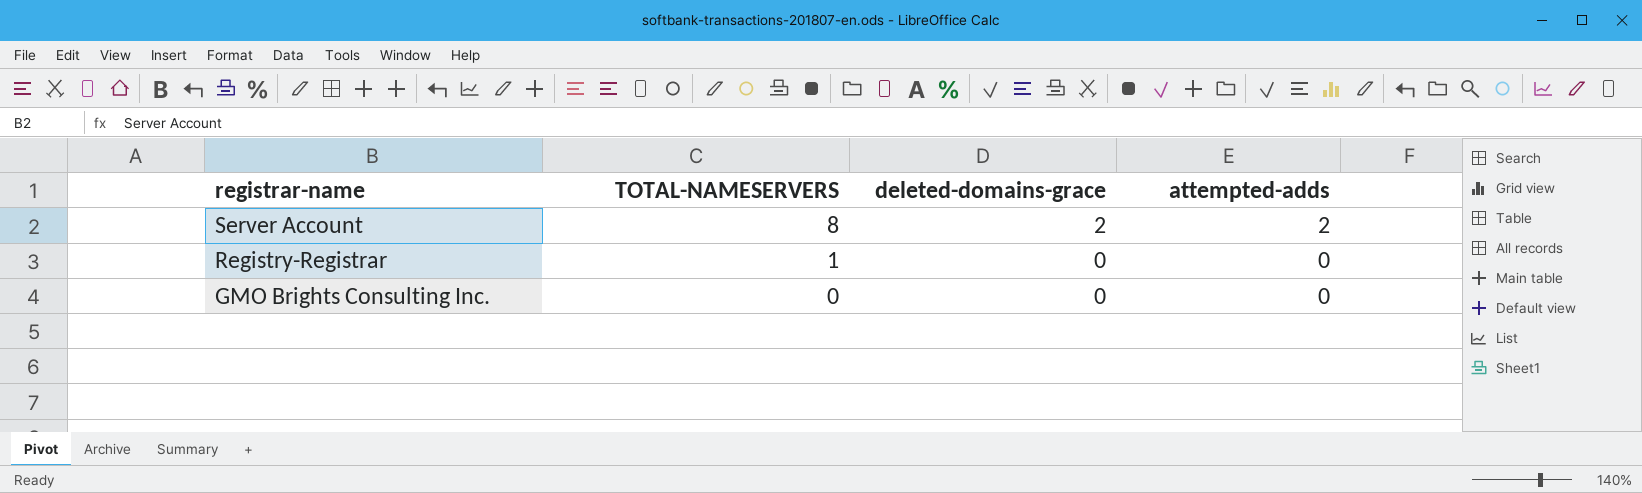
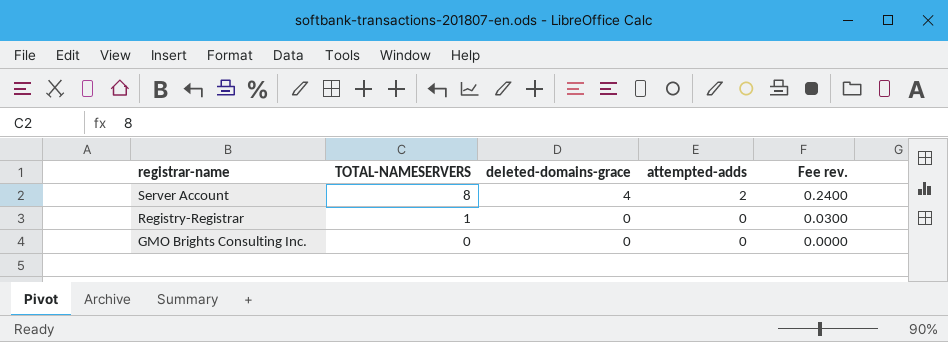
column Fee rev. | formula: none -> [TOTAL-NAMESERVERS] * 0.03
Server Account | deleted-domains-grace: 2 -> 4

